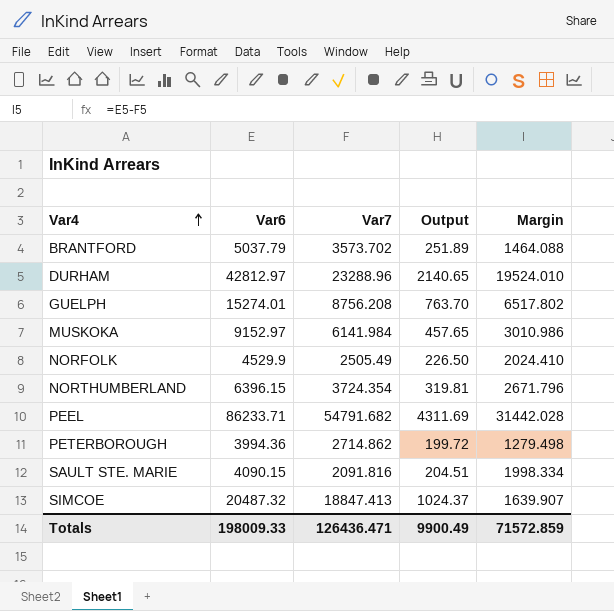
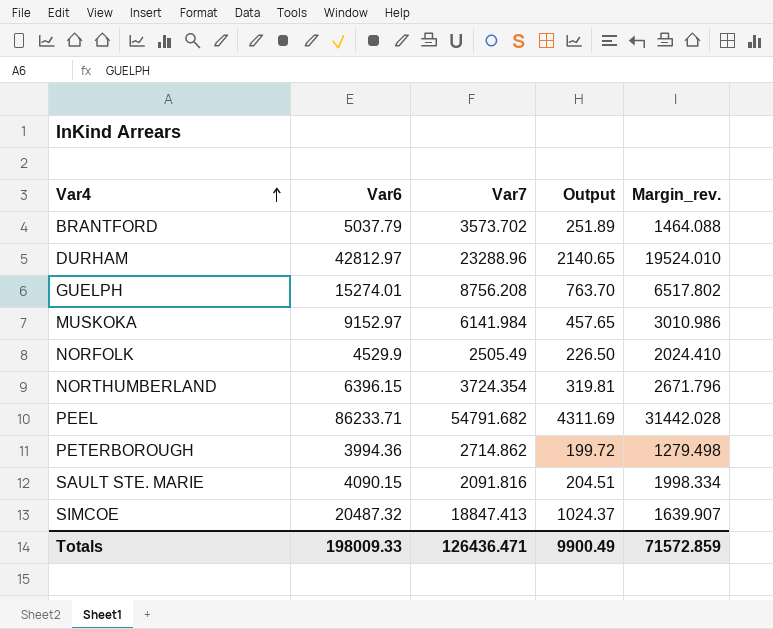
column name: Margin -> Margin_rev.

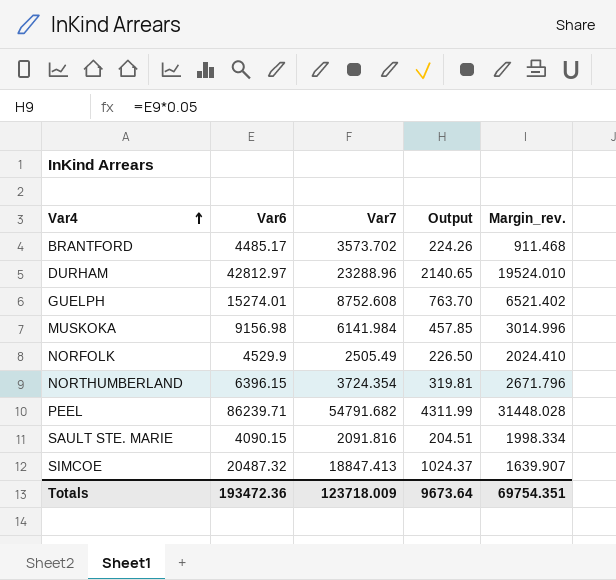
row PETERBOROUGH: 3994.36 | 2714.862 | 199.72 | 1279.498 -> none
BRANTFORD | Var6: 5037.79 -> 4485.17
BRANTFORD | Output: 251.89 -> 224.26
BRANTFORD | Margin_rev.: 1464.088 -> 911.468
GUELPH | Var7: 8756.208 -> 8752.608
GUELPH | Margin_rev.: 6517.802 -> 6521.402
MUSKOKA | Var6: 9152.97 -> 9156.98
MUSKOKA | Output: 457.65 -> 457.85
MUSKOKA | Margin_rev.: 3010.986 -> 3014.996
PEEL | Var6: 86233.71 -> 86239.71
PEEL | Output: 4311.69 -> 4311.99
PEEL | Margin_rev.: 31442.028 -> 31448.028
Totals | Var6: 198009.33 -> 193472.36
Totals | Var7: 126436.471 -> 123718.009
Totals | Output: 9900.49 -> 9673.64
Totals | Margin_rev.: 71572.859 -> 69754.351

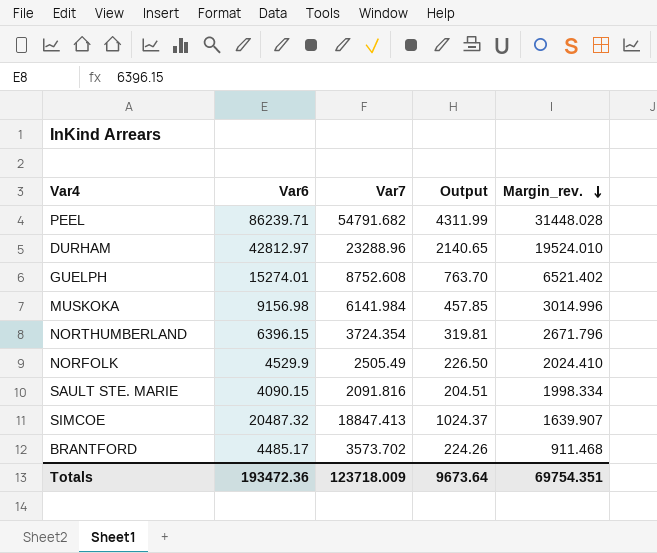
row order: Var4 ascending -> Margin_rev. descending

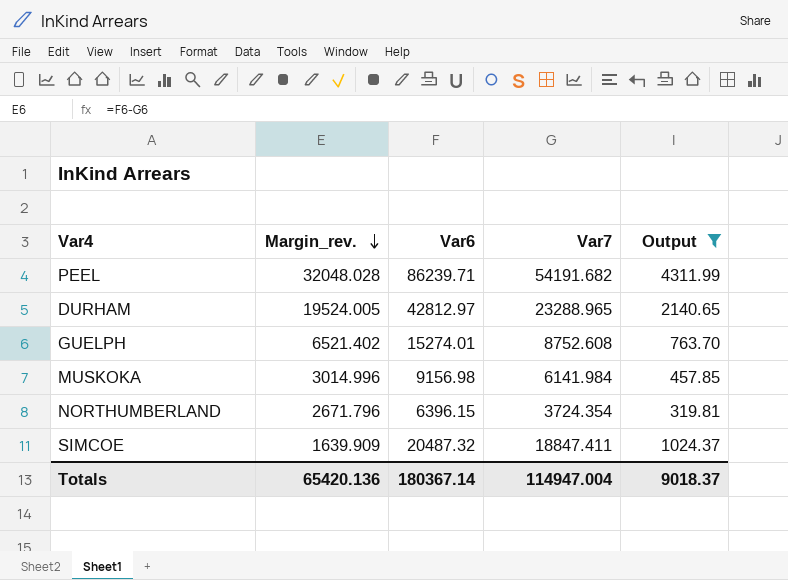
filter: none -> Output >= 319.81
column Margin_rev. | position: 5 -> 2
PEEL | Margin_rev.: 31448.028 -> 32048.028
PEEL | Var7: 54791.682 -> 54191.682
DURHAM | Margin_rev.: 19524.010 -> 19524.005
DURHAM | Var7: 23288.96 -> 23288.965
SIMCOE | Margin_rev.: 1639.907 -> 1639.909
SIMCOE | Var7: 18847.413 -> 18847.411
Totals | Margin_rev.: 69754.351 -> 65420.136
Totals | Var6: 193472.36 -> 180367.14
Totals | Var7: 123718.009 -> 114947.004
Totals | Output: 9673.64 -> 9018.37

